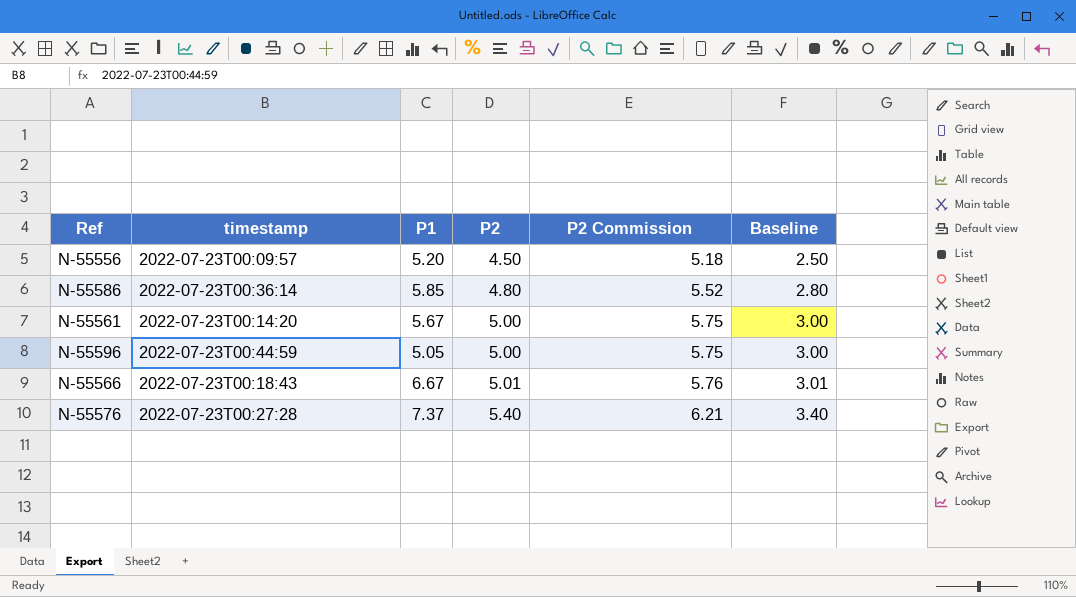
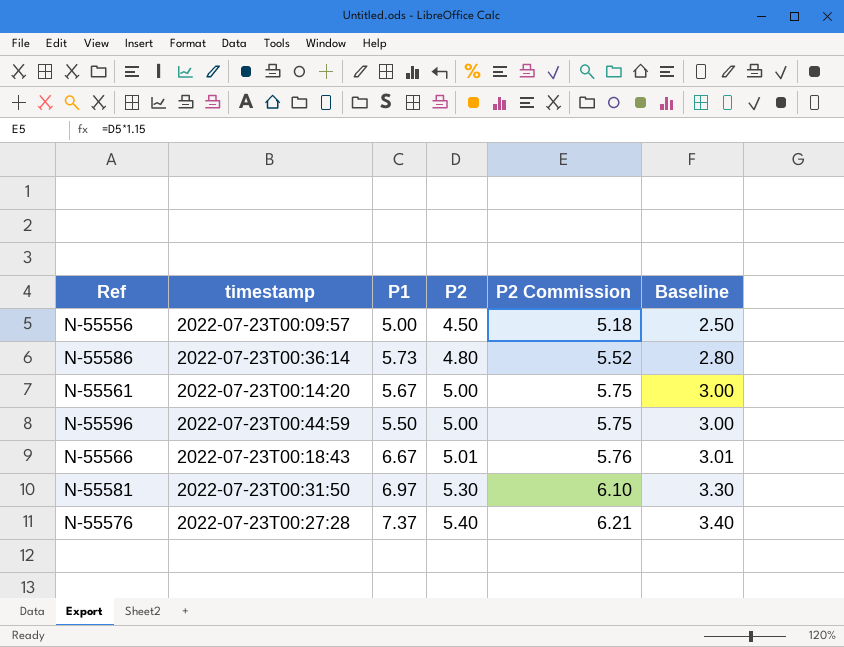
N-55556 | P1: 5.20 -> 5.00
N-55586 | P1: 5.85 -> 5.73
N-55596 | P1: 5.05 -> 5.50
row N-55581: none -> 2022-07-23T00:31:50 | 6.97 | 5.30 | 6.10 | 3.30

